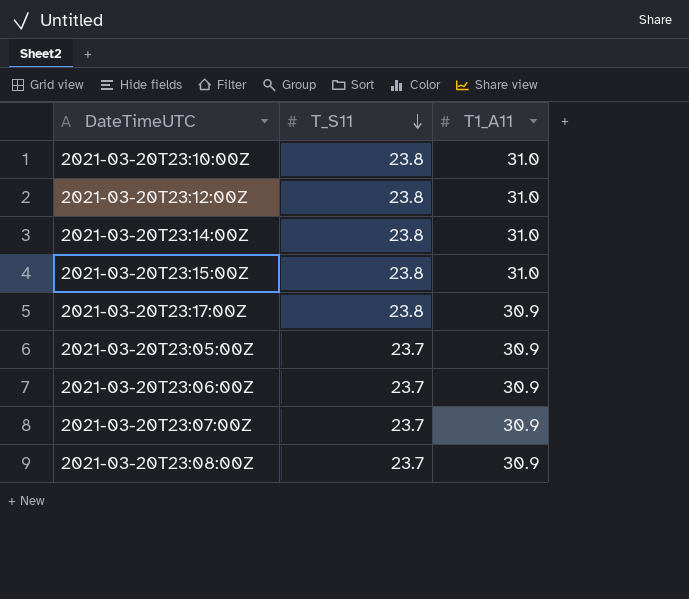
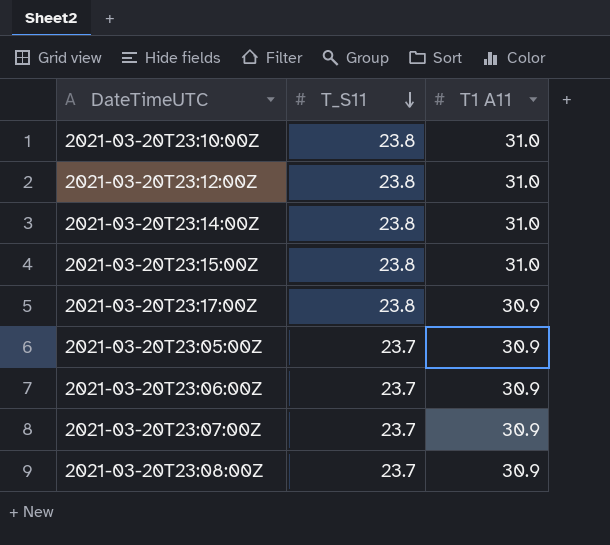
column name: T1_A11 -> T1 A11

